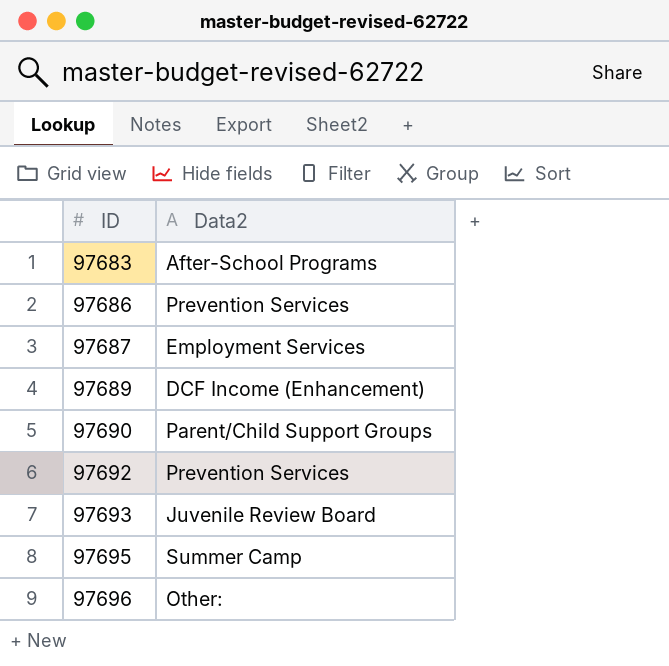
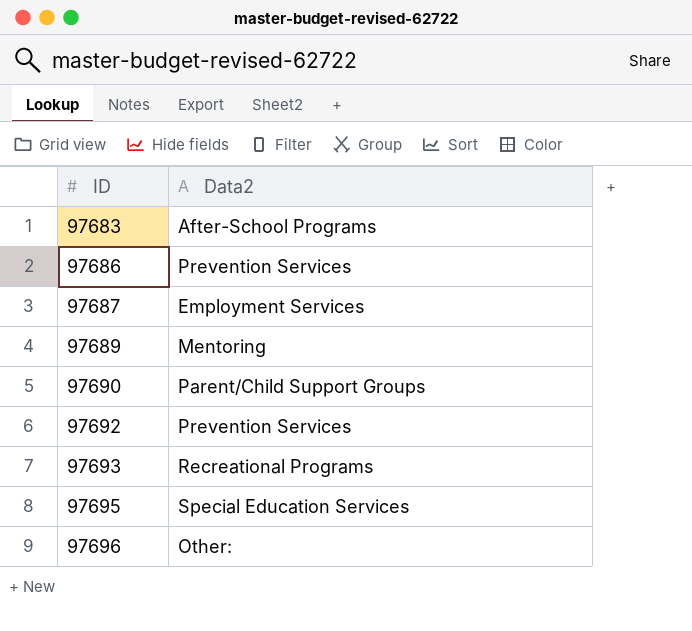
97689 | Data2: DCF Income (Enhancement) -> Mentoring
97693 | Data2: Juvenile Review Board -> Recreational Programs
97695 | Data2: Summer Camp -> Special Education Services

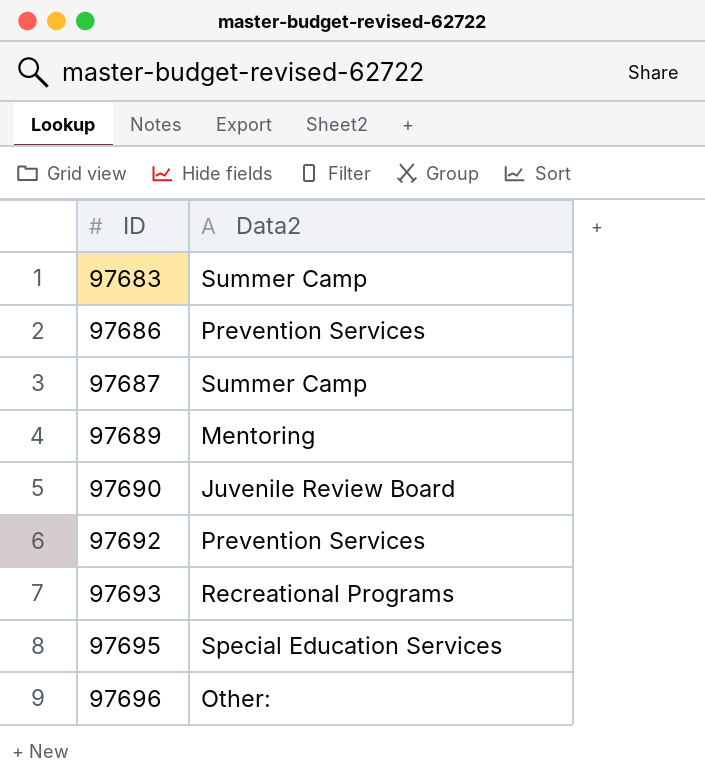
97683 | Data2: After-School Programs -> Summer Camp
97687 | Data2: Employment Services -> Summer Camp
97690 | Data2: Parent/Child Support Groups -> Juvenile Review Board

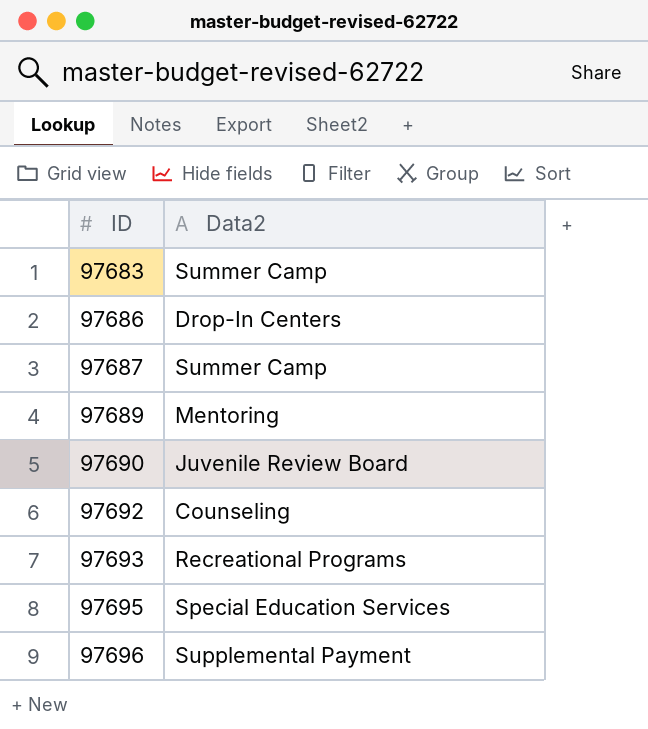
97686 | Data2: Prevention Services -> Drop-In Centers
97692 | Data2: Prevention Services -> Counseling
97696 | Data2: Other: -> Supplemental Payment

